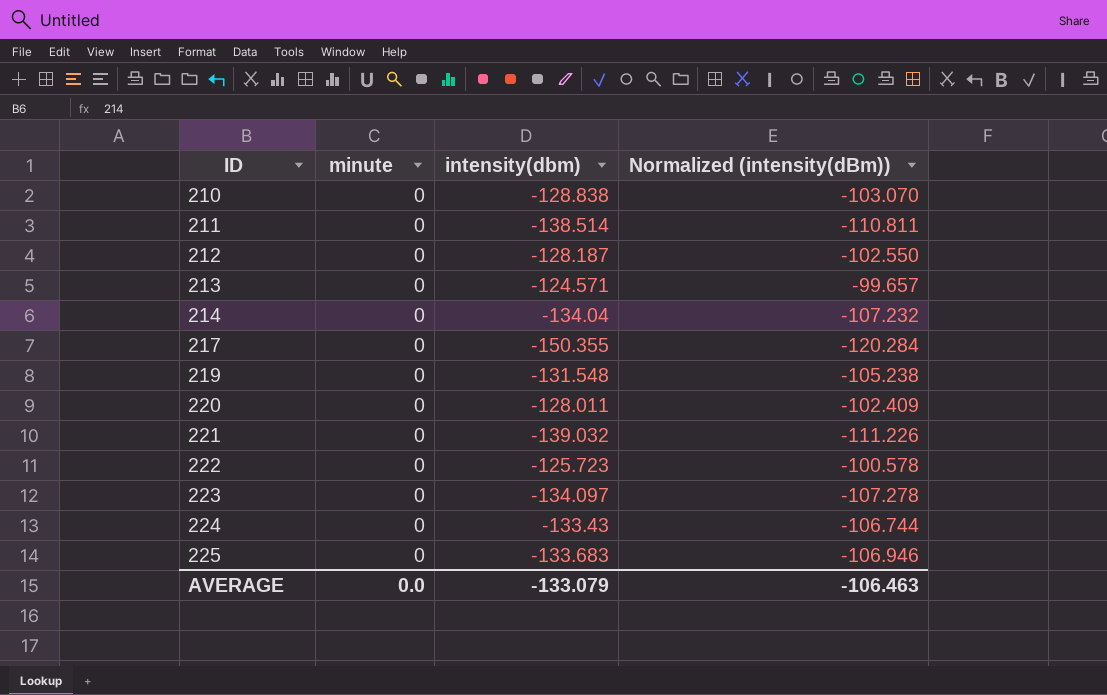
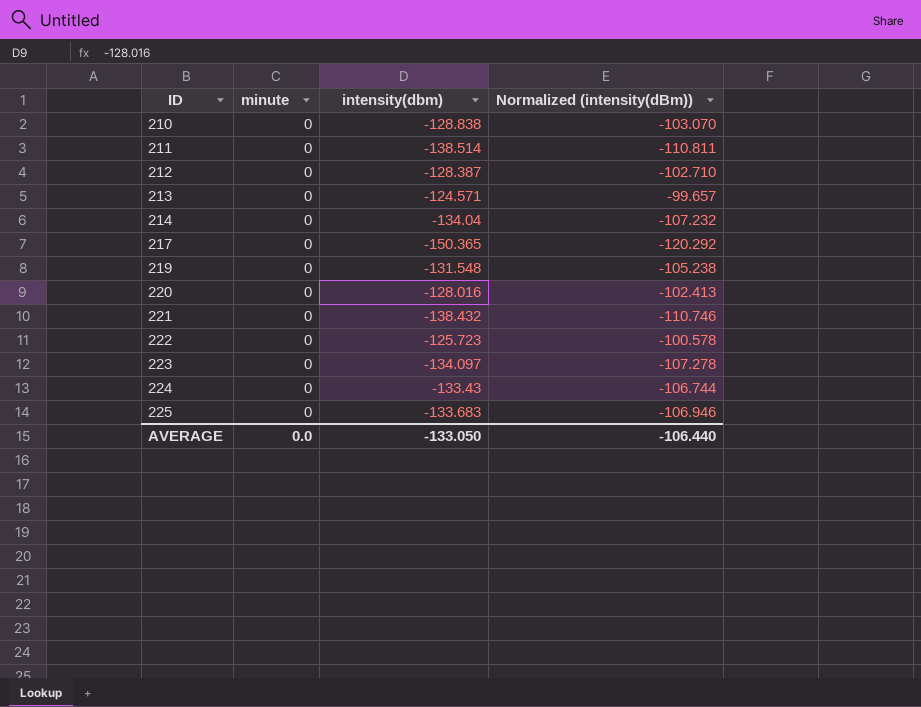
212 | intensity(dbm): -128.187 -> -128.387
212 | Normalized (intensity(dBm)): -102.550 -> -102.710
217 | intensity(dbm): -150.355 -> -150.365
217 | Normalized (intensity(dBm)): -120.284 -> -120.292
220 | intensity(dbm): -128.011 -> -128.016
220 | Normalized (intensity(dBm)): -102.409 -> -102.413
221 | intensity(dbm): -139.032 -> -138.432
221 | Normalized (intensity(dBm)): -111.226 -> -110.746
AVERAGE | intensity(dbm): -133.079 -> -133.050
AVERAGE | Normalized (intensity(dBm)): -106.463 -> -106.440

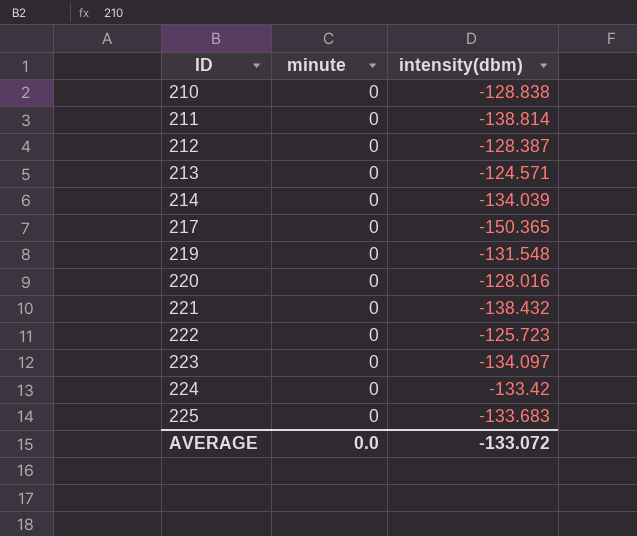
column Normalized (intensity(dBm)) | formula: [intensity(dbm)] * 0.8 -> none
211 | intensity(dbm): -138.514 -> -138.814
214 | intensity(dbm): -134.04 -> -134.039
224 | intensity(dbm): -133.43 -> -133.42
AVERAGE | intensity(dbm): -133.050 -> -133.072

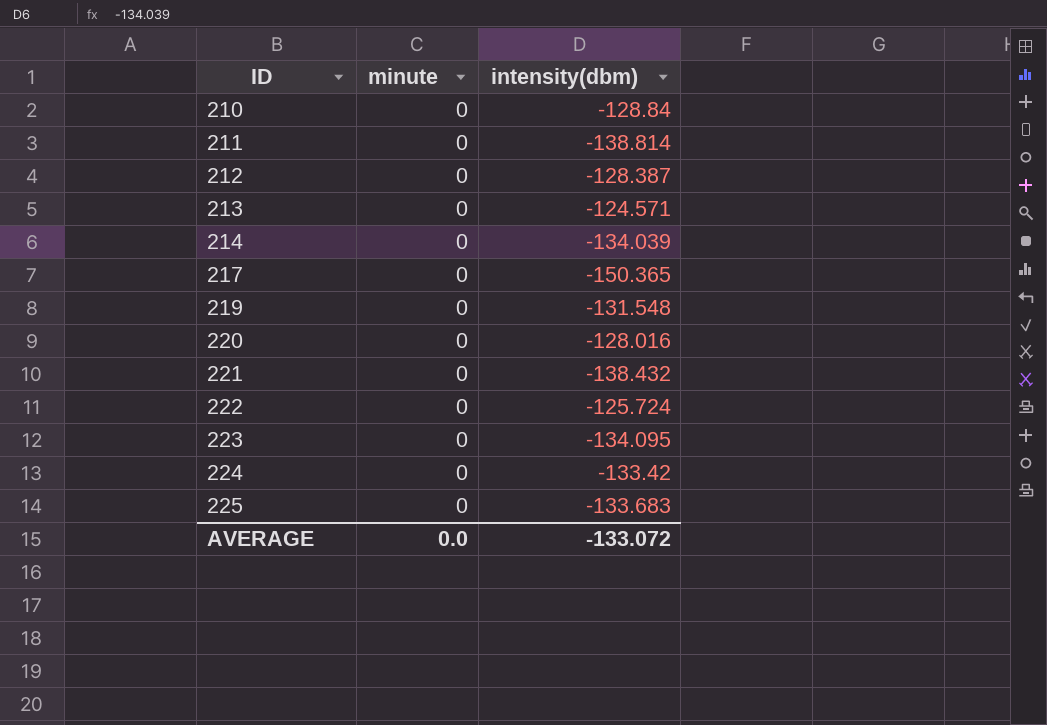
210 | intensity(dbm): -128.838 -> -128.84
222 | intensity(dbm): -125.723 -> -125.724
223 | intensity(dbm): -134.097 -> -134.095

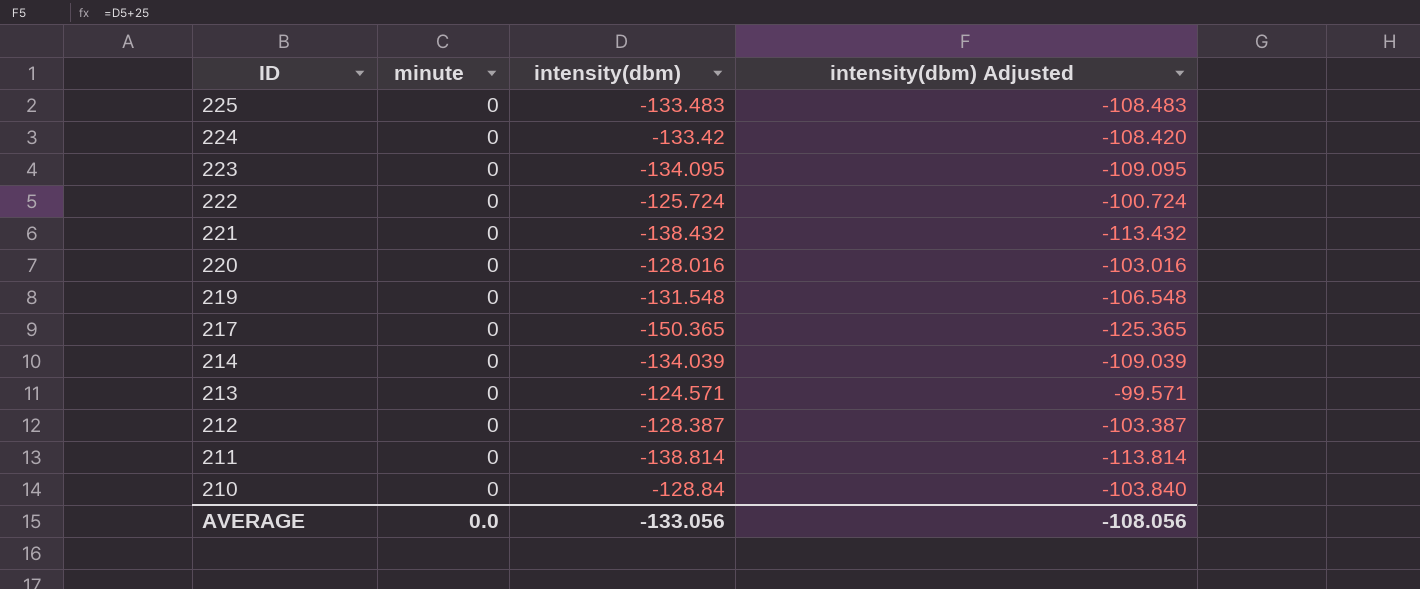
row order: ID ascending -> ID descending
column intensity(dbm) Adjusted | formula: none -> [intensity(dbm)] + 25
225 | intensity(dbm): -133.683 -> -133.483
AVERAGE | intensity(dbm): -133.072 -> -133.056

